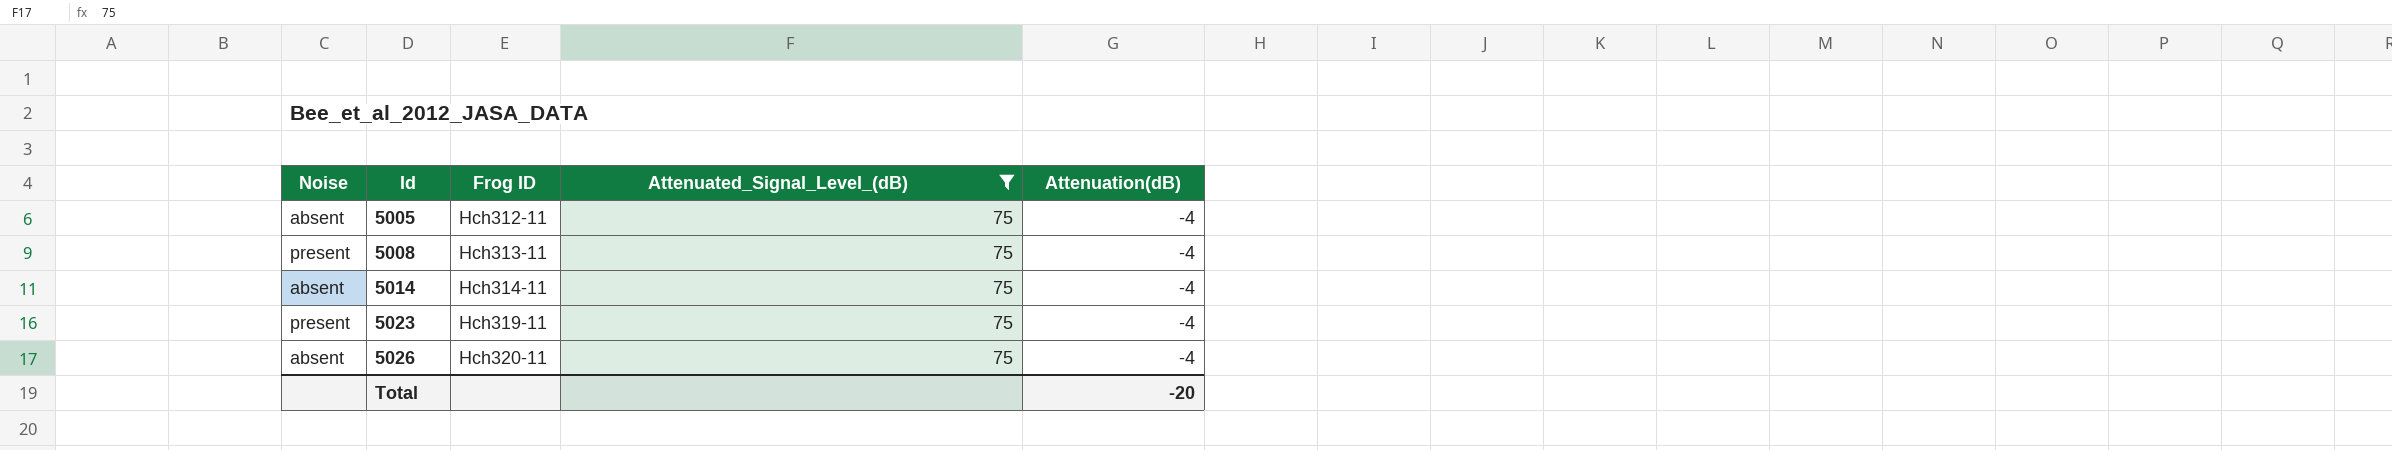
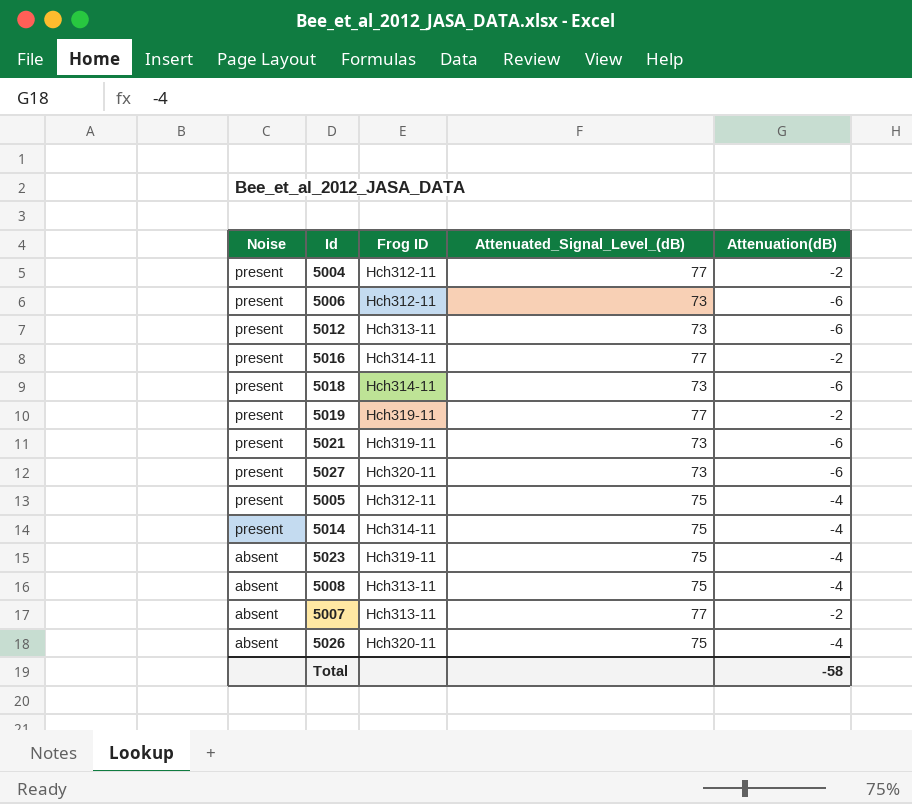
filter: Attenuated_Signal_Level_(dB) = 75 -> none
row order: Id ascending -> Noise descending
5005 | Noise: absent -> present
5014 | Noise: absent -> present
5023 | Noise: present -> absent
5008 | Noise: present -> absent
Total | Attenuation(dB): -20 -> -58

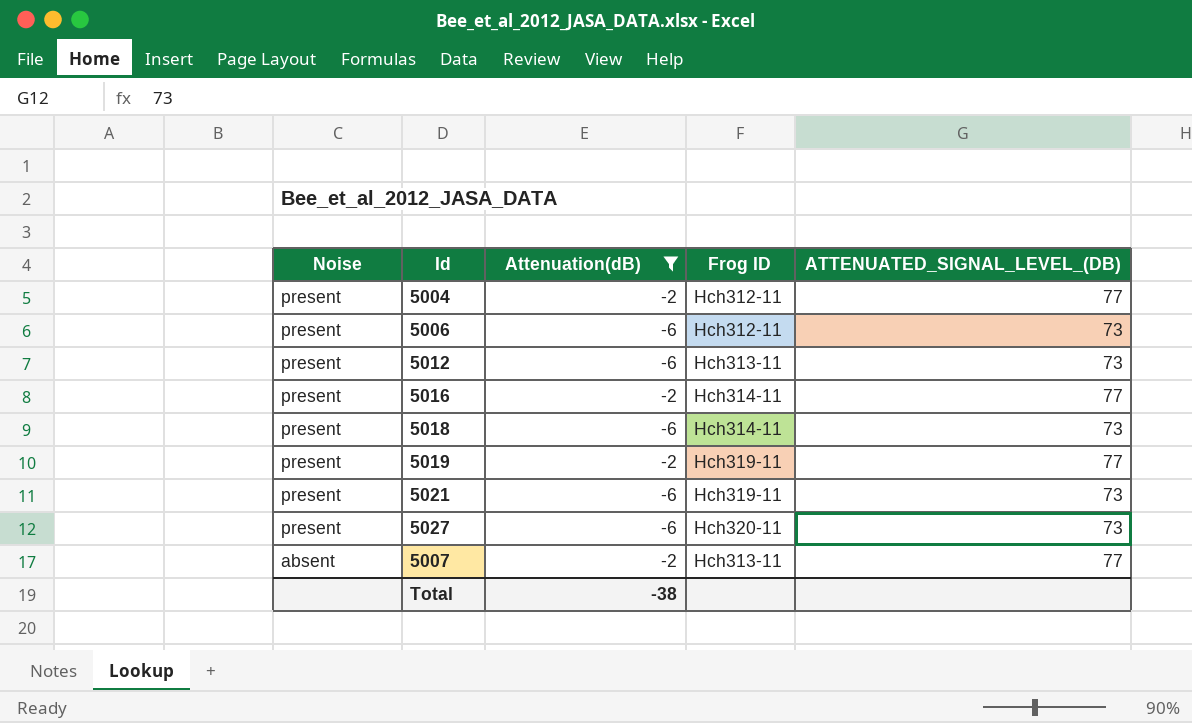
filter: none -> Attenuation(dB) != -4
column Attenuation(dB) | position: 5 -> 3
column name: Attenuated_Signal_Level_(dB) -> ATTENUATED_SIGNAL_LEVEL_(DB)
Total | Attenuation(dB): -58 -> -38

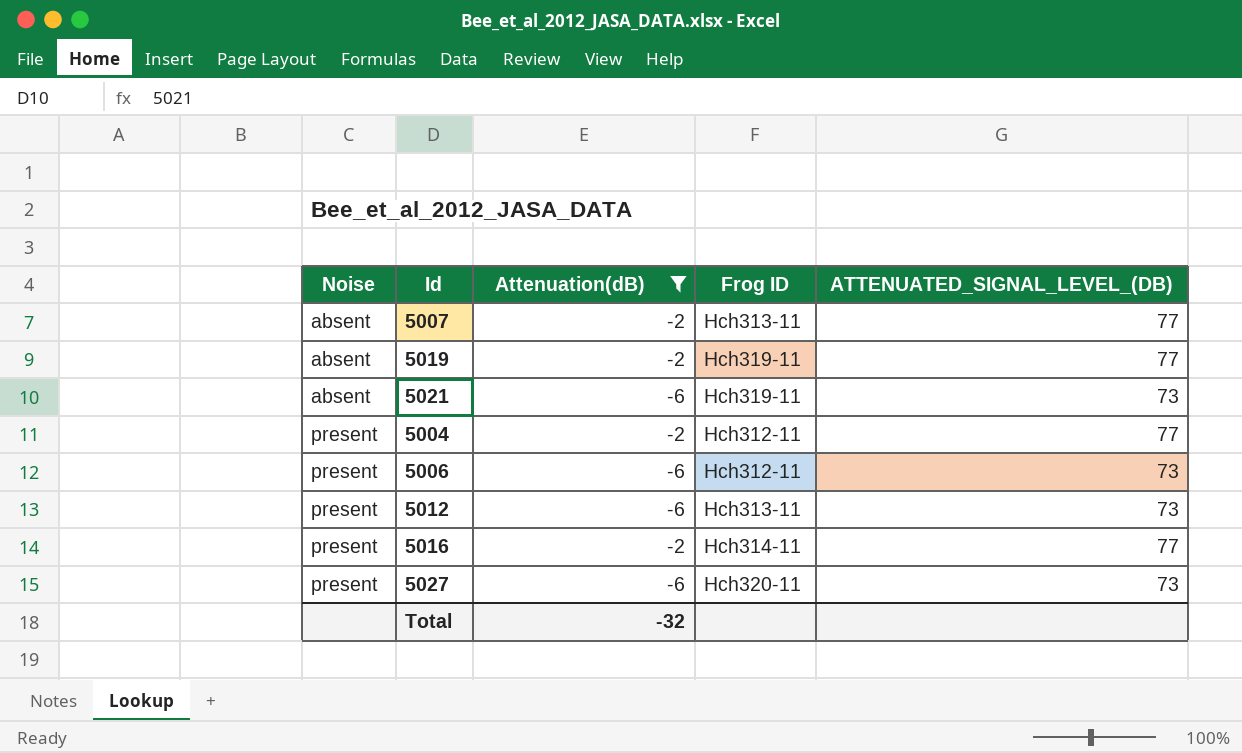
row order: Noise descending -> Noise ascending
row 5018: present | -6 | Hch314-11 | 73 -> none
5019 | Noise: present -> absent
5021 | Noise: present -> absent
Total | Attenuation(dB): -38 -> -32

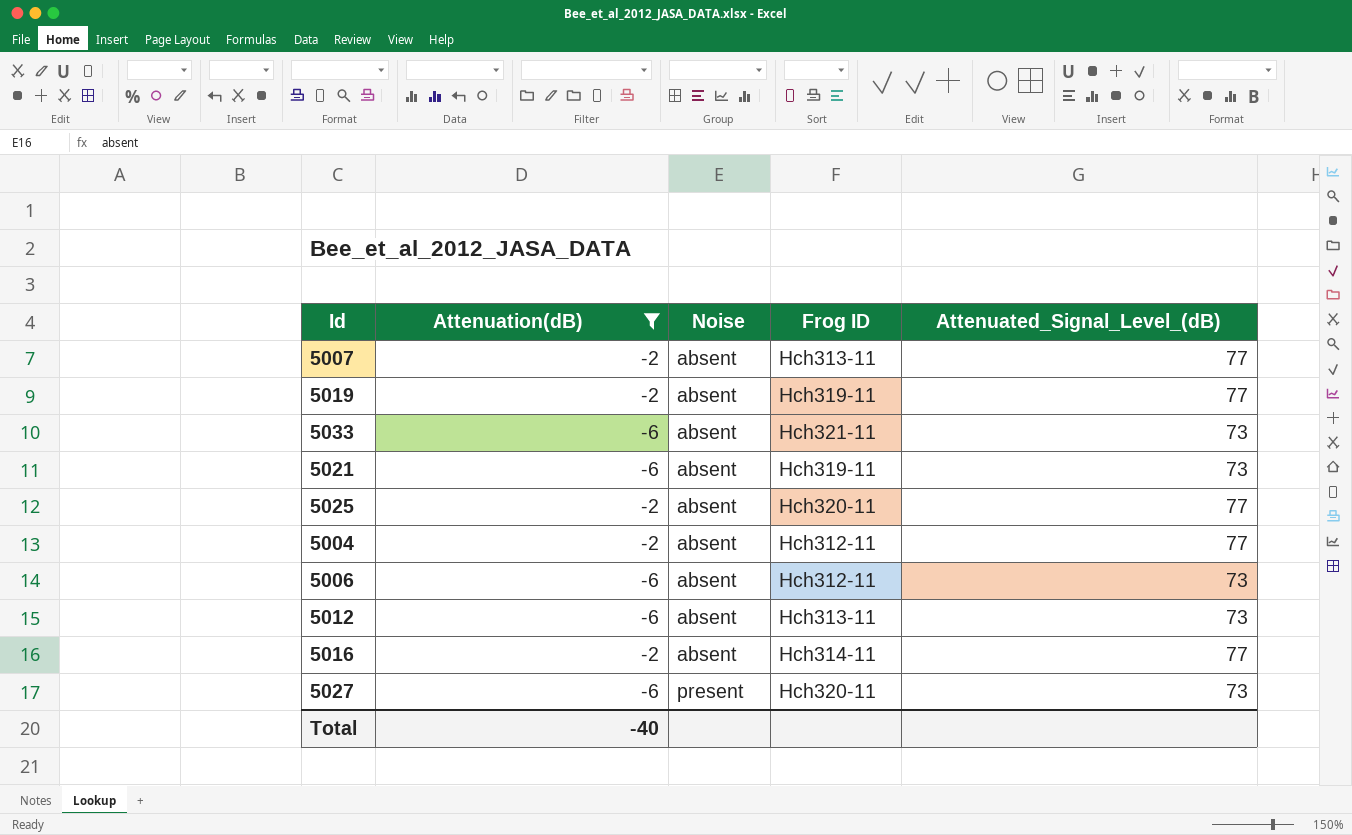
column Noise | position: 1 -> 3
column name: ATTENUATED_SIGNAL_LEVEL_(DB) -> Attenuated_Signal_Level_(dB)
row 5033: none -> -6 | absent | Hch321-11 | 73
row 5025: none -> -2 | absent | Hch320-11 | 77
5004 | Noise: present -> absent
5006 | Noise: present -> absent
5012 | Noise: present -> absent
5016 | Noise: present -> absent
Total | Attenuation(dB): -32 -> -40

